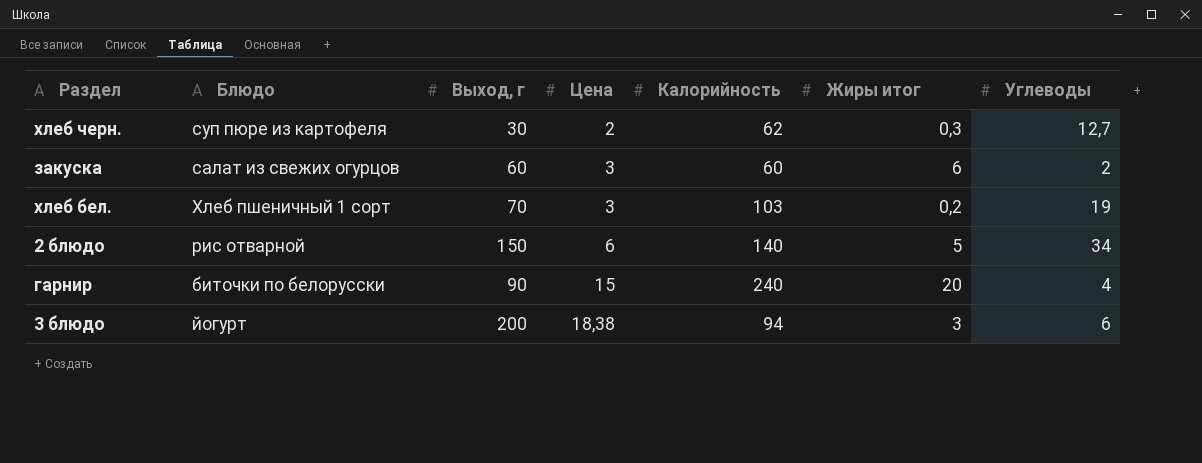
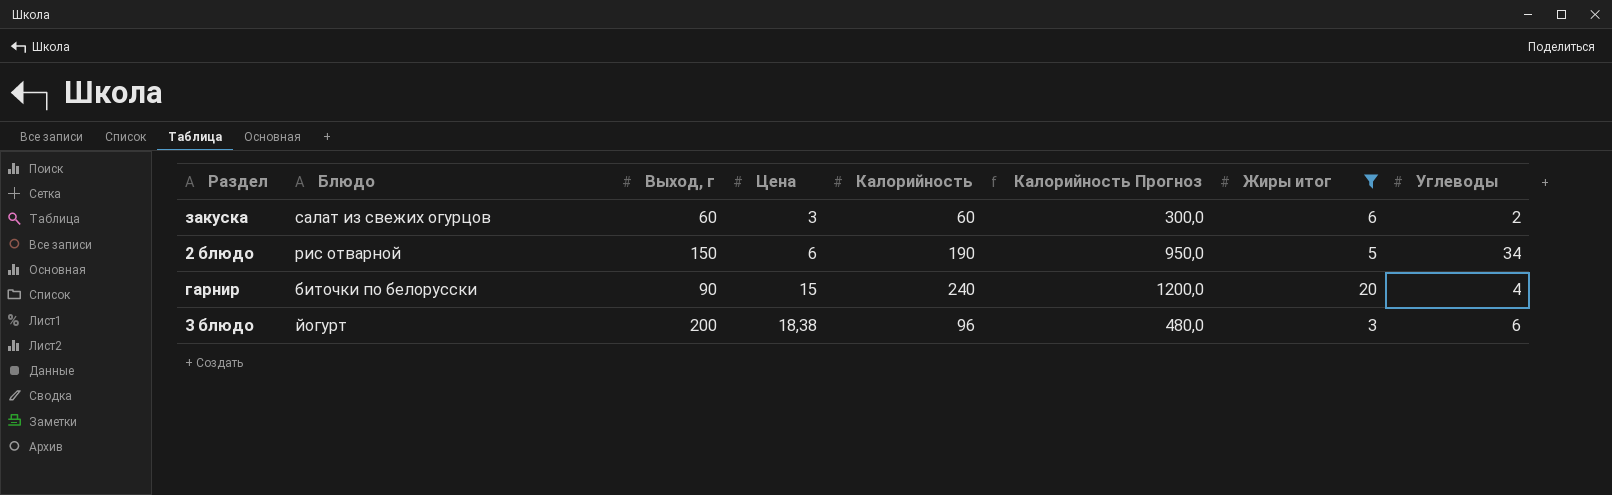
filter: none -> Жиры итог >= 3
column Калорийность Прогноз | formula: none -> [Калорийность] * 5
2 блюдо | Калорийность: 140 -> 190
3 блюдо | Калорийность: 94 -> 96

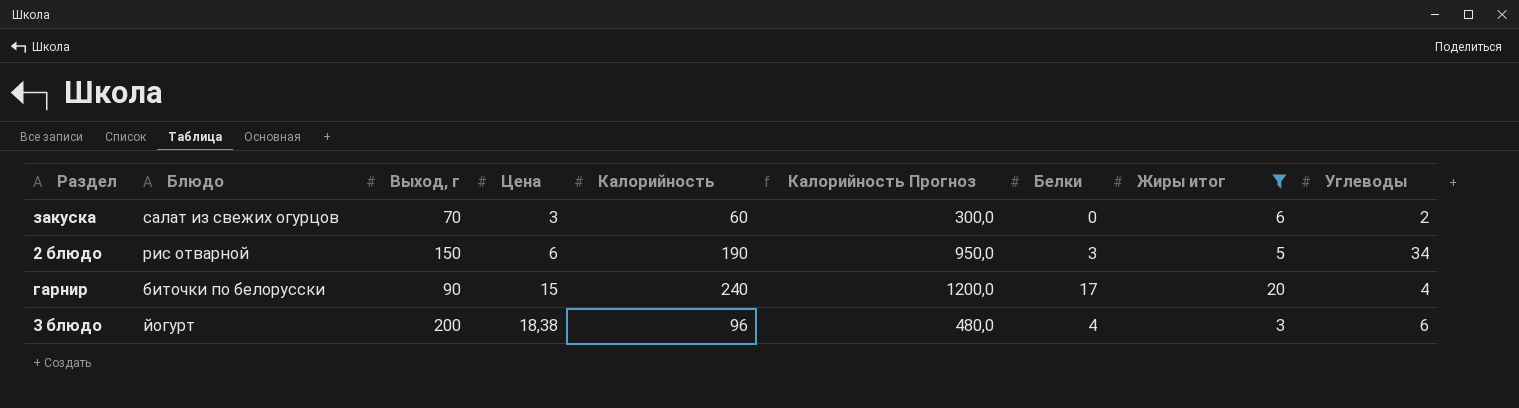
column Белки | position: none -> 7
закуска | Выход, г: 60 -> 70

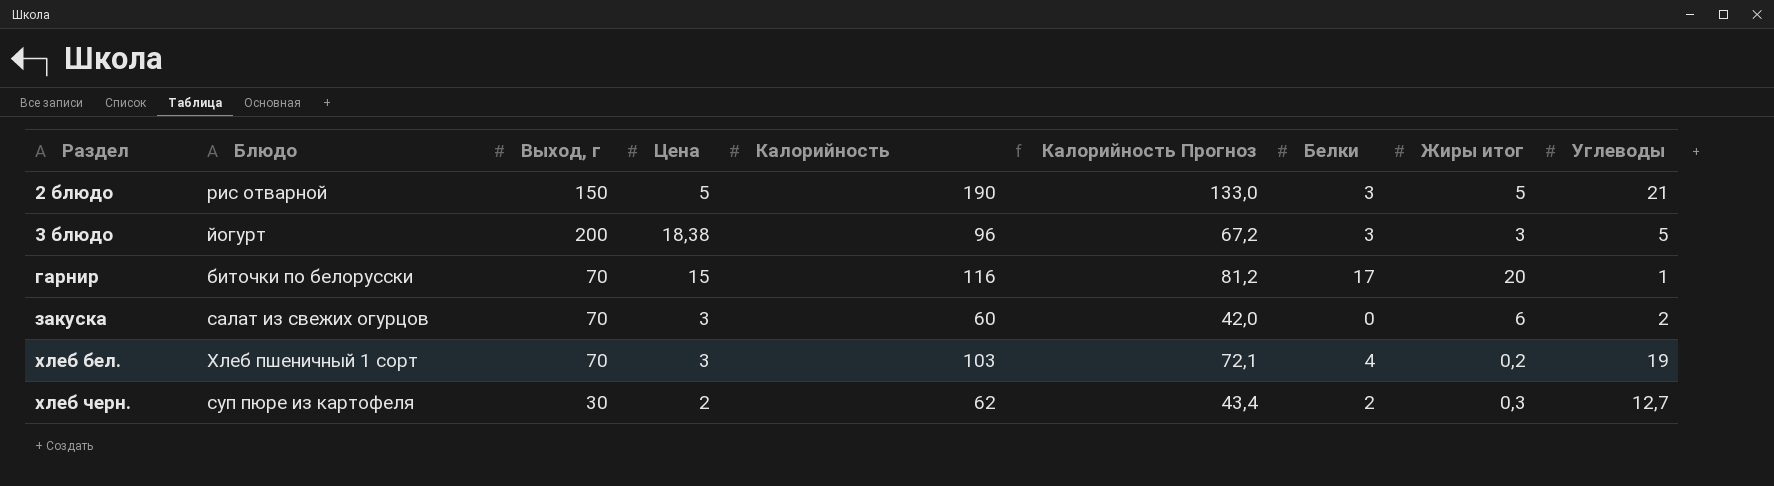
filter: Жиры итог >= 3 -> none
row order: Цена ascending -> Раздел ascending
column Калорийность Прогноз | formula: [Калорийность] * 5 -> [Калорийность] * 0,7
2 блюдо | Цена: 6 -> 5
2 блюдо | Углеводы: 34 -> 21
3 блюдо | Белки: 4 -> 3
3 блюдо | Углеводы: 6 -> 5
гарнир | Выход, г: 90 -> 70
гарнир | Калорийность: 240 -> 116
гарнир | Углеводы: 4 -> 1

